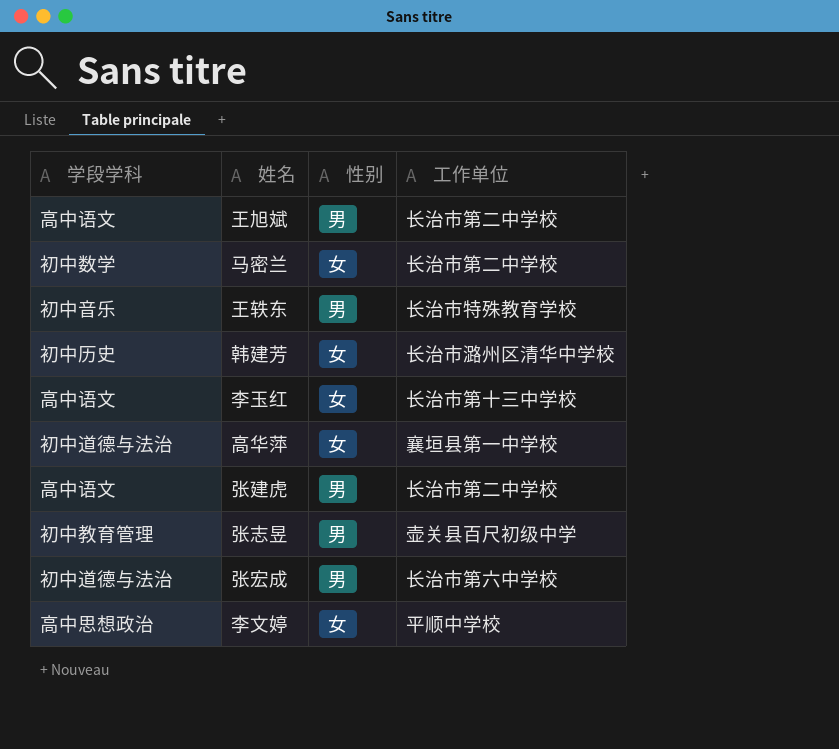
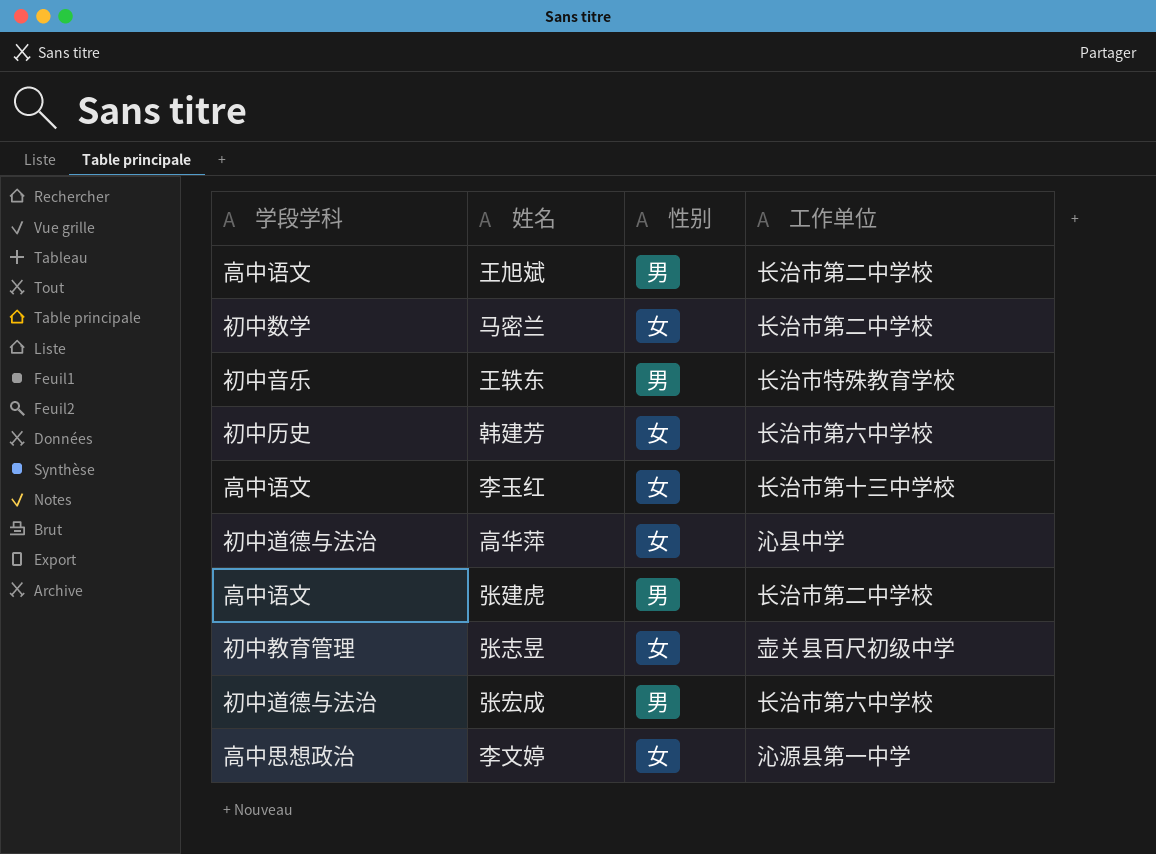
韩建芳 | 工作单位: 长治市潞州区清华中学校 -> 长治市第六中学校
高华萍 | 工作单位: 襄垣县第一中学校 -> 沁县中学
张志昱 | 性别: 男 -> 女
李文婷 | 工作单位: 平顺中学校 -> 沁源县第一中学

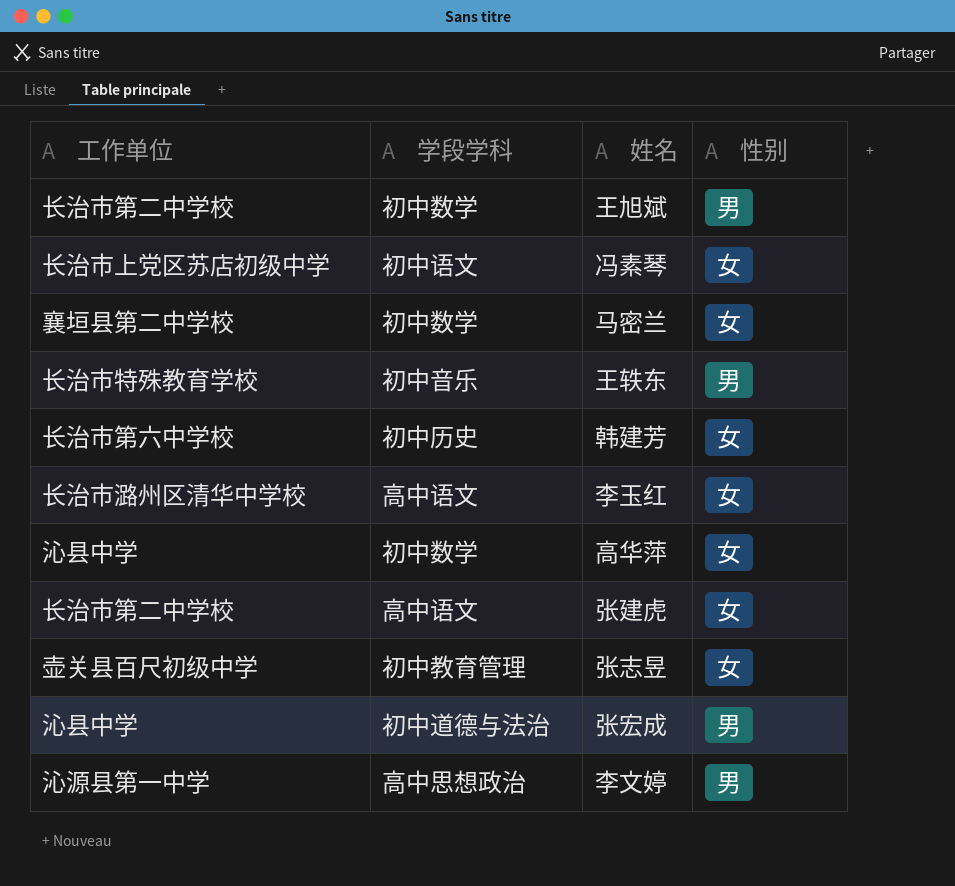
column 工作单位 | position: 4 -> 1
王旭斌 | 学段学科: 高中语文 -> 初中数学
row 冯素琴: none -> 长治市上党区苏店初级中学 | 初中语文 | 女
马密兰 | 工作单位: 长治市第二中学校 -> 襄垣县第二中学校
李玉红 | 工作单位: 长治市第十三中学校 -> 长治市潞州区清华中学校
高华萍 | 学段学科: 初中道德与法治 -> 初中数学
张建虎 | 性别: 男 -> 女
张宏成 | 工作单位: 长治市第六中学校 -> 沁县中学
李文婷 | 性别: 女 -> 男

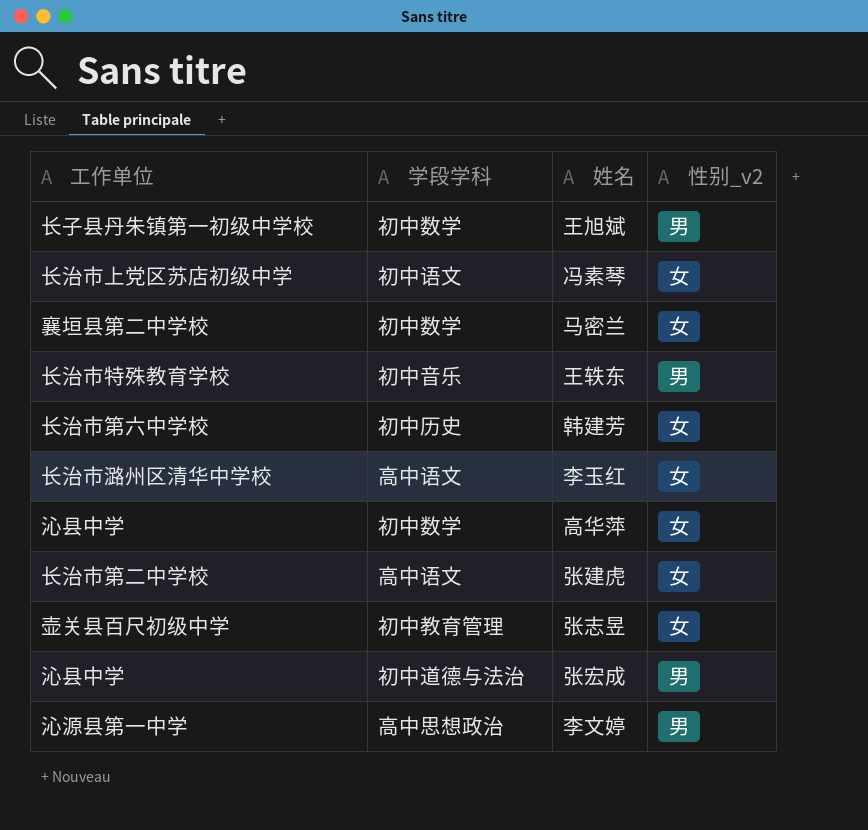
column name: 性别 -> 性别_v2
王旭斌 | 工作单位: 长治市第二中学校 -> 长子县丹朱镇第一初级中学校

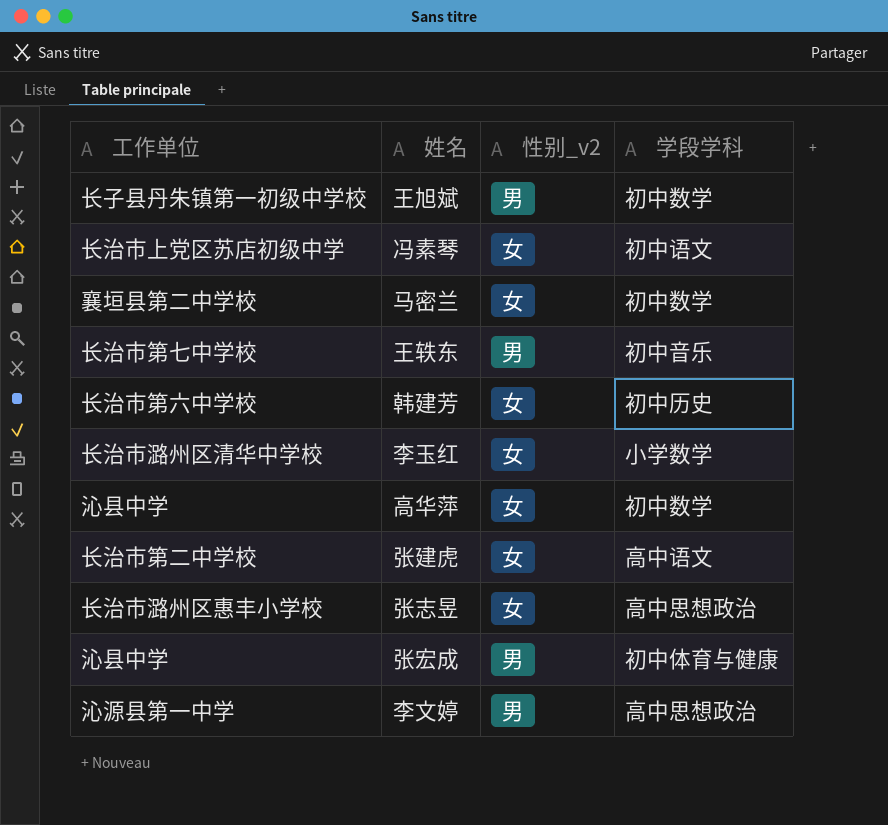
column 学段学科 | position: 2 -> 4
王轶东 | 工作单位: 长治市特殊教育学校 -> 长治市第七中学校
李玉红 | 学段学科: 高中语文 -> 小学数学
张志昱 | 工作单位: 壶关县百尺初级中学 -> 长治市潞州区惠丰小学校
张志昱 | 学段学科: 初中教育管理 -> 高中思想政治
张宏成 | 学段学科: 初中道德与法治 -> 初中体育与健康

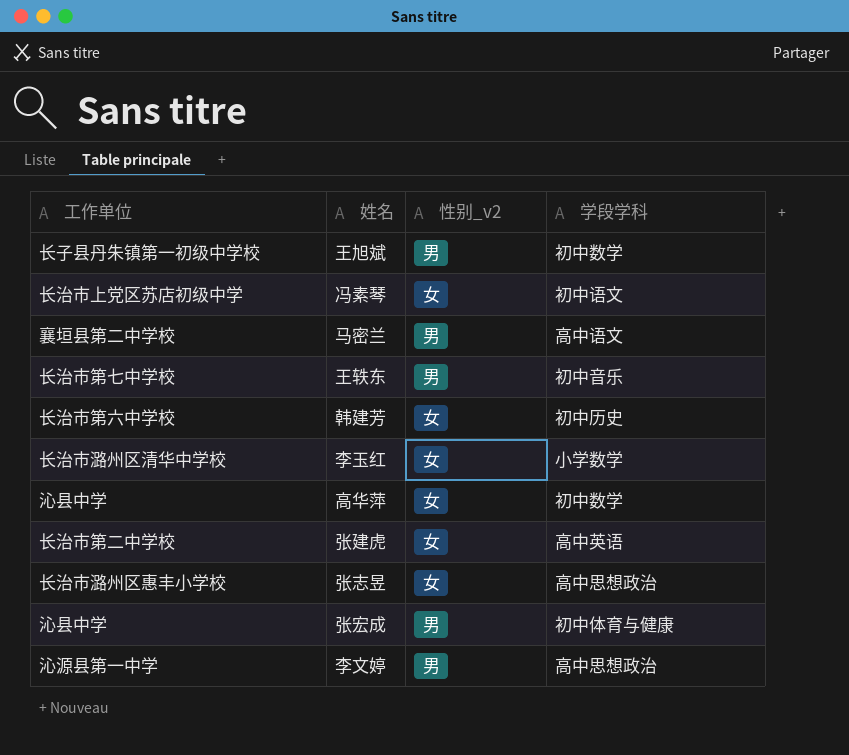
马密兰 | 性别_v2: 女 -> 男
马密兰 | 学段学科: 初中数学 -> 高中语文
张建虎 | 学段学科: 高中语文 -> 高中英语

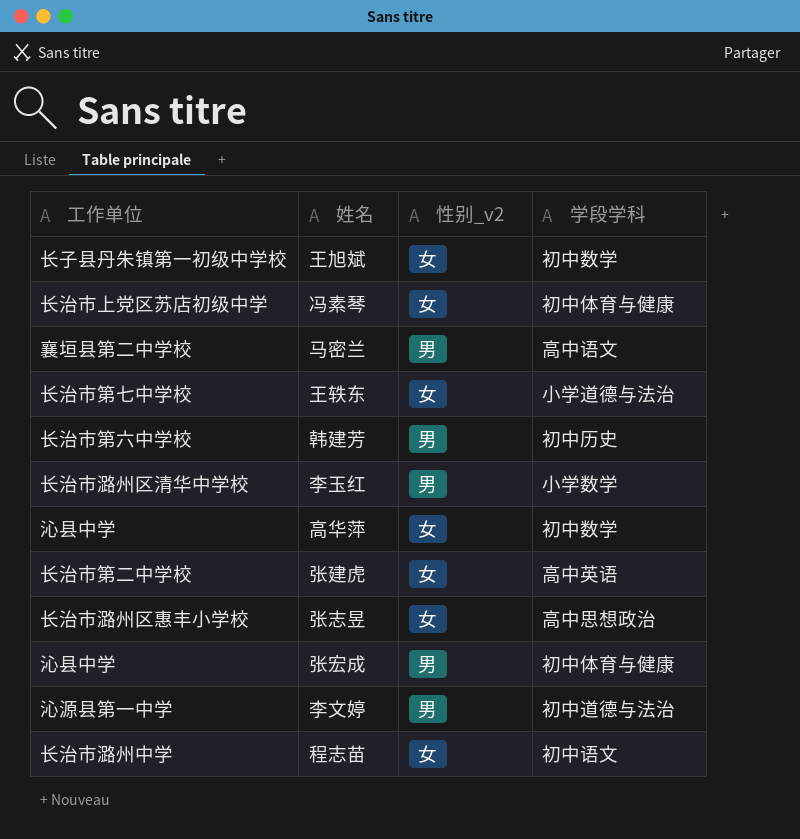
王旭斌 | 性别_v2: 男 -> 女
冯素琴 | 学段学科: 初中语文 -> 初中体育与健康
王轶东 | 性别_v2: 男 -> 女
王轶东 | 学段学科: 初中音乐 -> 小学道德与法治
韩建芳 | 性别_v2: 女 -> 男
李玉红 | 性别_v2: 女 -> 男
李文婷 | 学段学科: 高中思想政治 -> 初中道德与法治
row 程志苗: none -> 长治市潞州中学 | 女 | 初中语文

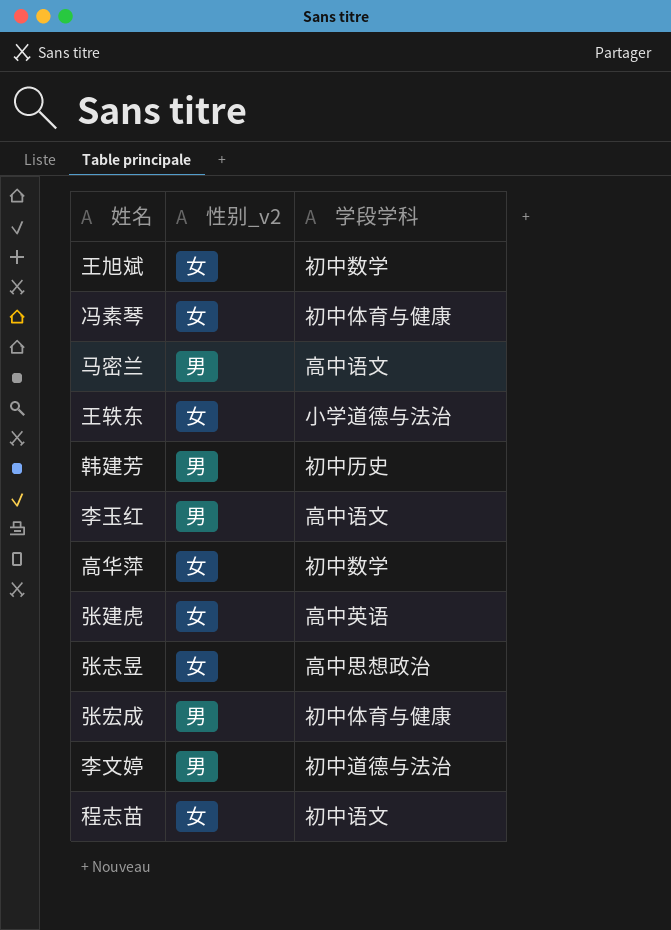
column 工作单位 | position: 1 -> none
李玉红 | 学段学科: 小学数学 -> 高中语文

